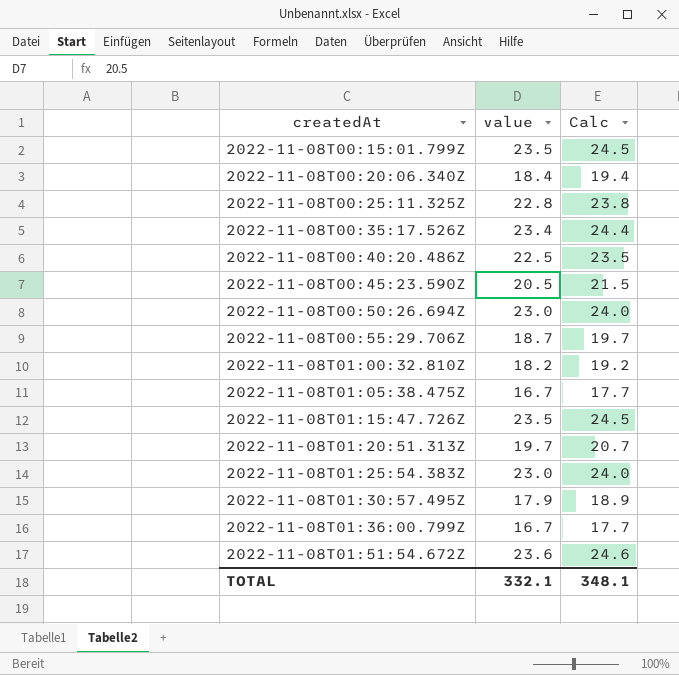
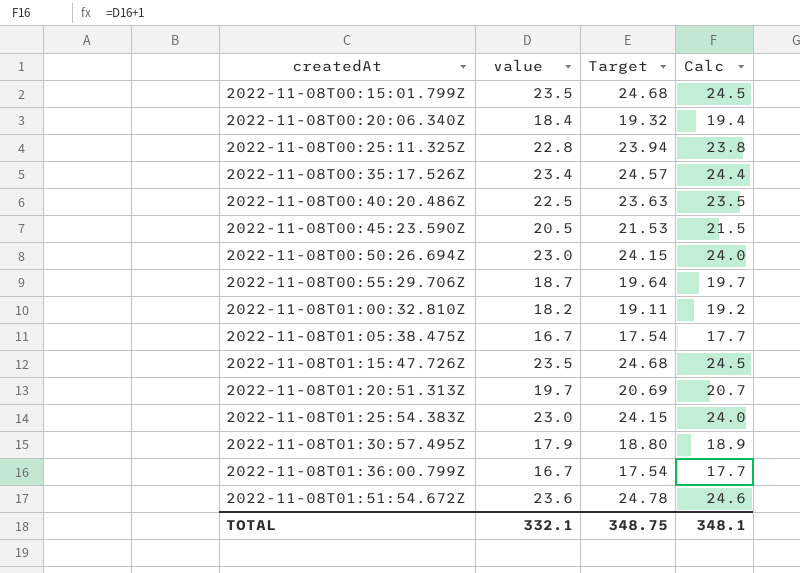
column Target | formula: none -> [value] * 1.05

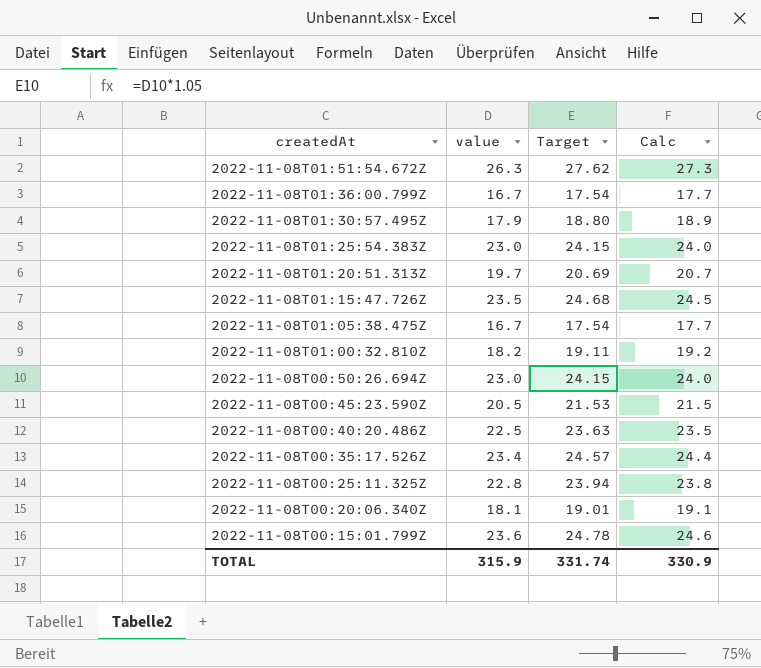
row order: createdAt ascending -> createdAt descending
row 2022-11-08T00:55:29.706Z: 18.7 | 19.64 | 19.7 -> none
2022-11-08T01:51:54.672Z | value: 23.6 -> 26.3
2022-11-08T01:51:54.672Z | Target: 24.78 -> 27.62
2022-11-08T01:51:54.672Z | Calc: 24.6 -> 27.3
2022-11-08T00:20:06.340Z | value: 18.4 -> 18.1
2022-11-08T00:20:06.340Z | Target: 19.32 -> 19.01
2022-11-08T00:20:06.340Z | Calc: 19.4 -> 19.1
2022-11-08T00:15:01.799Z | value: 23.5 -> 23.6
2022-11-08T00:15:01.799Z | Target: 24.68 -> 24.78
2022-11-08T00:15:01.799Z | Calc: 24.5 -> 24.6
TOTAL | value: 332.1 -> 315.9
TOTAL | Target: 348.75 -> 331.74
TOTAL | Calc: 348.1 -> 330.9

